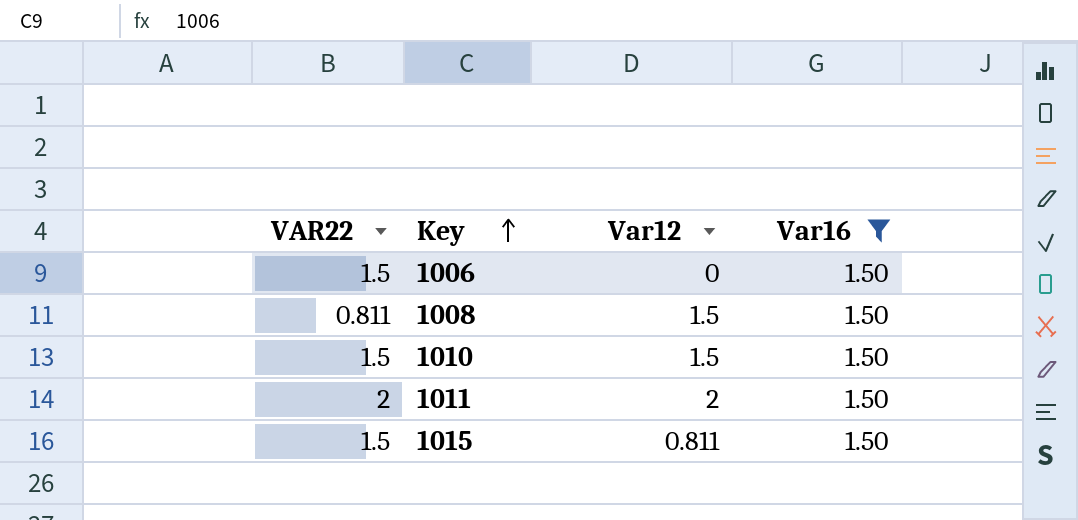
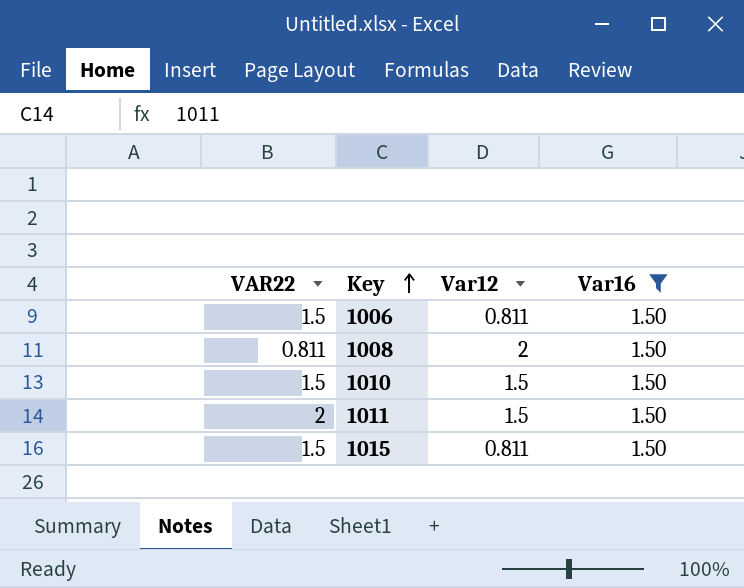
1006 | Var12: 0 -> 0.811
1008 | Var12: 1.5 -> 2
1011 | Var12: 2 -> 1.5

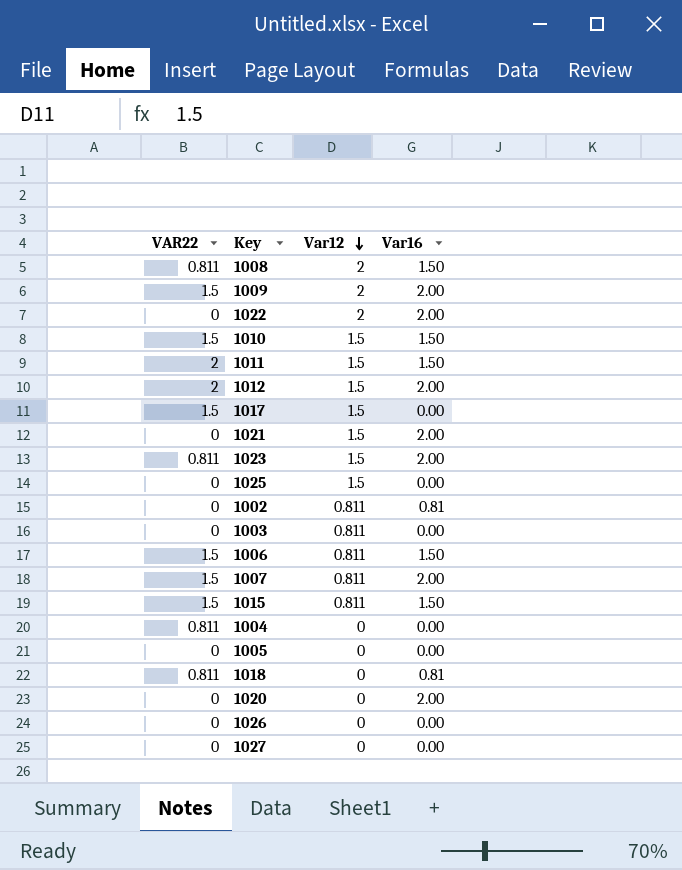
filter: Var16 = 1.50 -> none
row order: Key ascending -> Var12 descending

